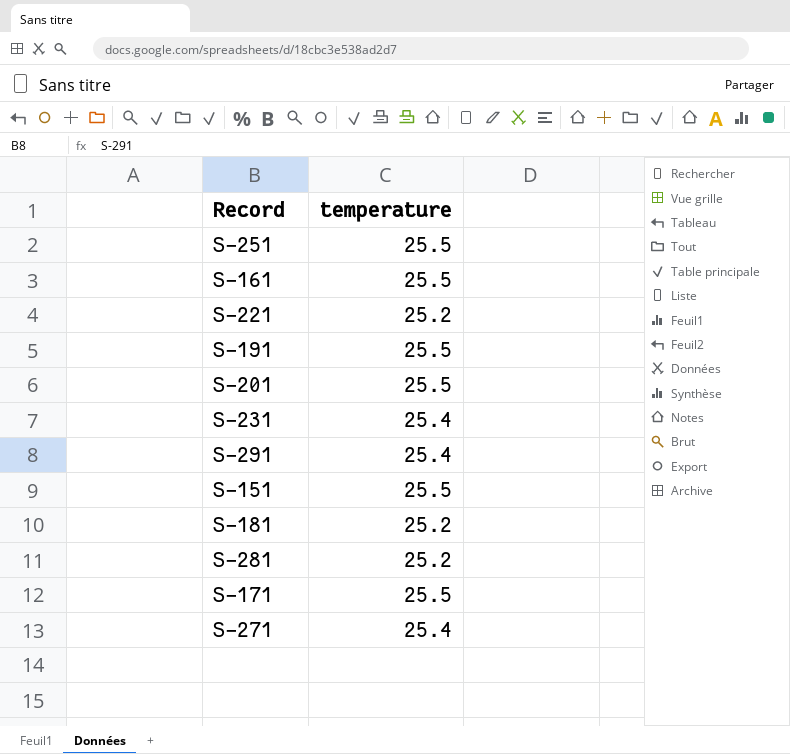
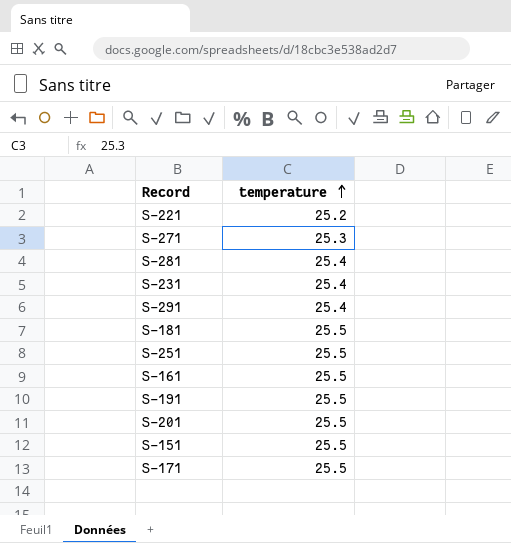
row order: none -> temperature ascending
S-271 | temperature: 25.4 -> 25.3
S-281 | temperature: 25.2 -> 25.4
S-181 | temperature: 25.2 -> 25.5

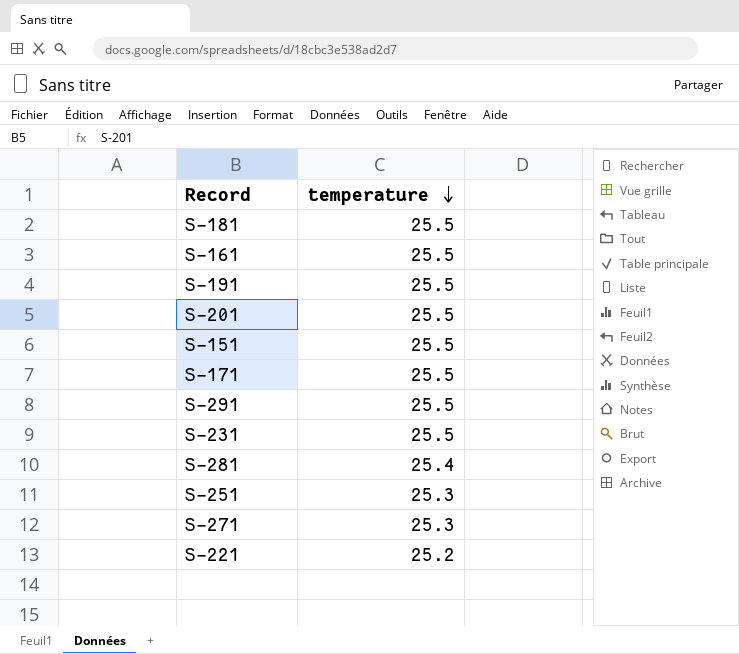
row order: temperature ascending -> temperature descending
S-291 | temperature: 25.4 -> 25.5
S-231 | temperature: 25.4 -> 25.5
S-251 | temperature: 25.5 -> 25.3

